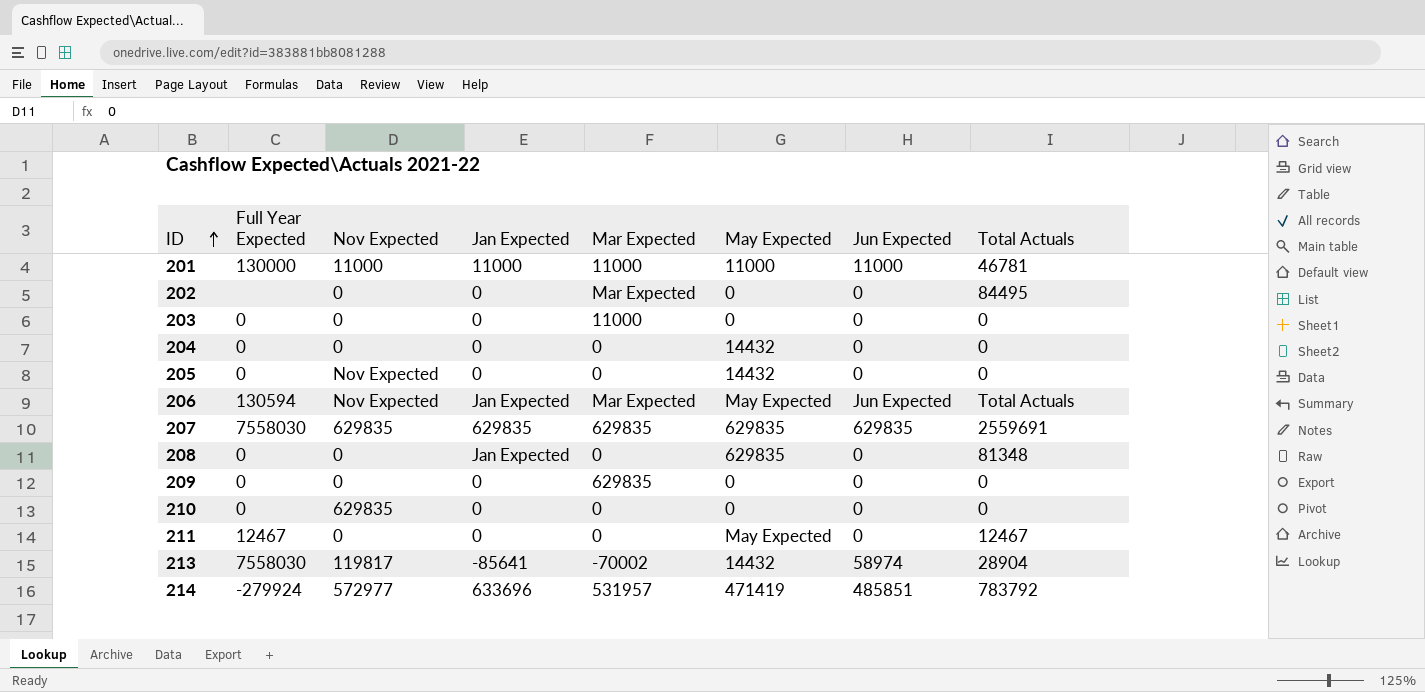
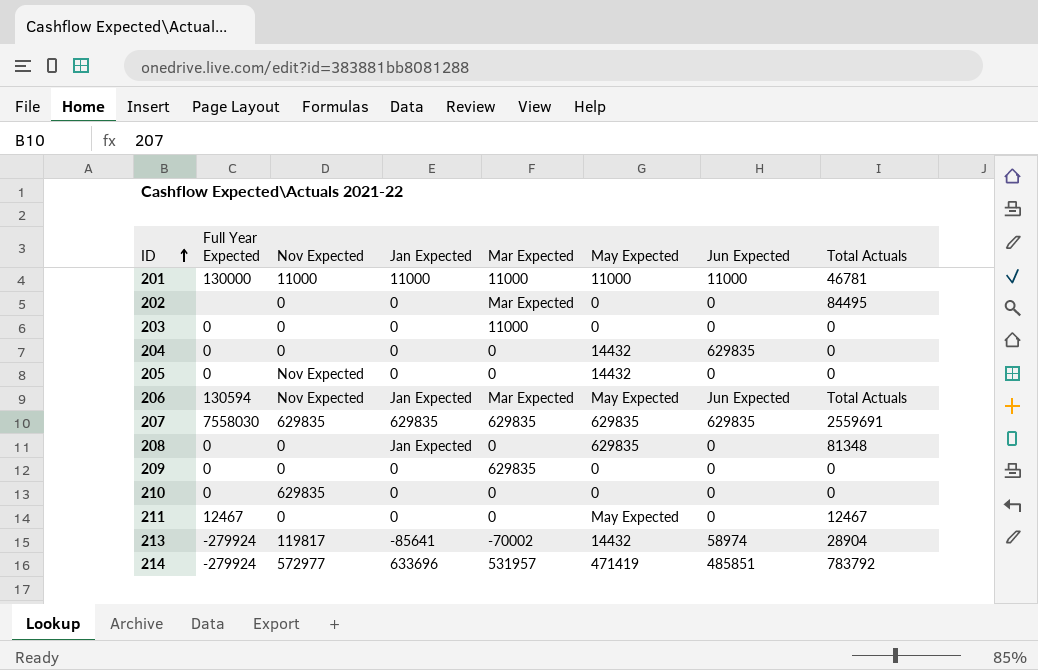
204 | Jun Expected: 0 -> 629835
213 | Full Year Expected: 7558030 -> -279924

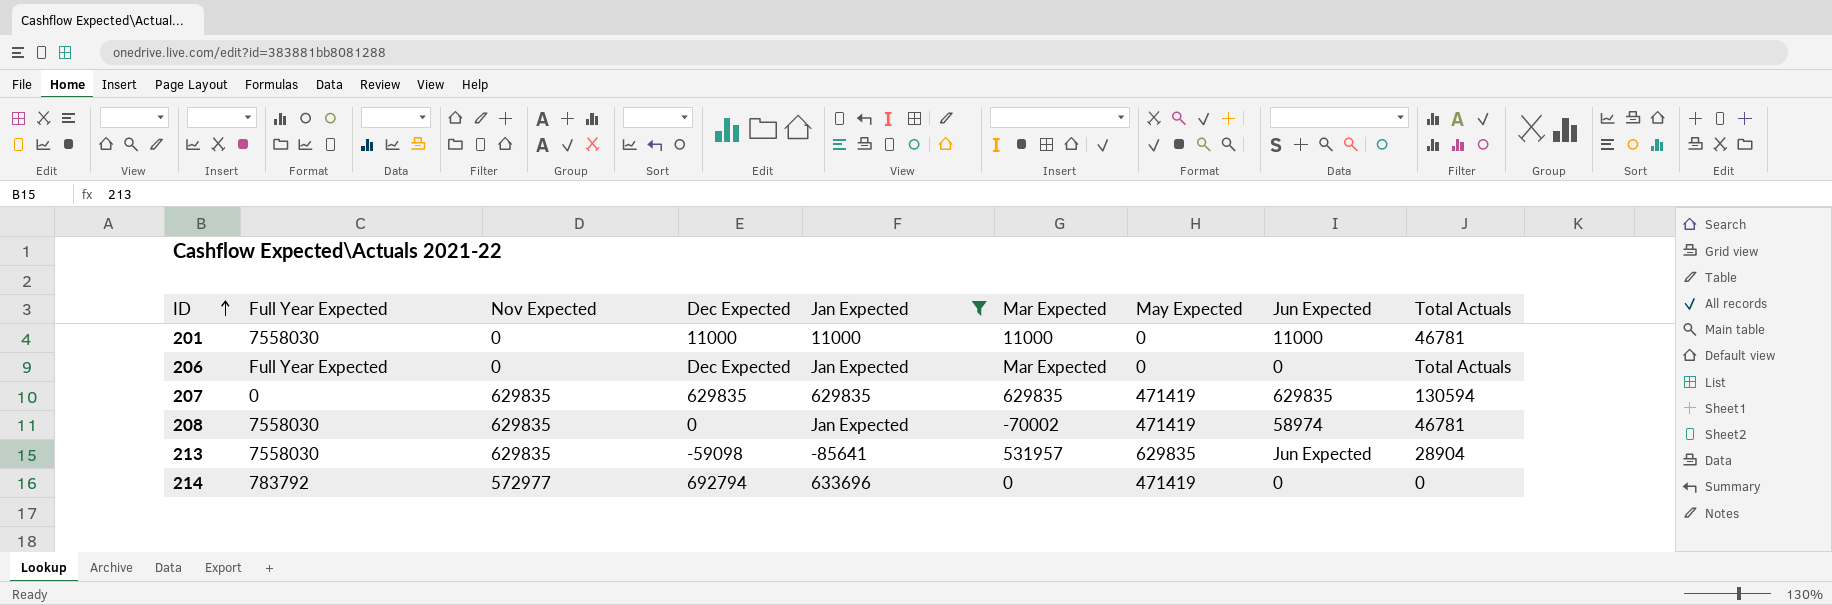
filter: none -> Jan Expected != 0
column Dec Expected | position: none -> 4
201 | Full Year Expected: 130000 -> 7558030
201 | Nov Expected: 11000 -> 0
201 | May Expected: 11000 -> 0
206 | Full Year Expected: 130594 -> Full Year Expected
206 | Nov Expected: Nov Expected -> 0
206 | May Expected: May Expected -> 0
206 | Jun Expected: Jun Expected -> 0
207 | Full Year Expected: 7558030 -> 0
207 | May Expected: 629835 -> 471419
207 | Total Actuals: 2559691 -> 130594
208 | Full Year Expected: 0 -> 7558030
208 | Nov Expected: 0 -> 629835
208 | Mar Expected: 0 -> -70002
208 | May Expected: 629835 -> 471419
208 | Jun Expected: 0 -> 58974
208 | Total Actuals: 81348 -> 46781
213 | Full Year Expected: -279924 -> 7558030
213 | Nov Expected: 119817 -> 629835
213 | Mar Expected: -70002 -> 531957
213 | May Expected: 14432 -> 629835
213 | Jun Expected: 58974 -> Jun Expected
214 | Full Year Expected: -279924 -> 783792
214 | Mar Expected: 531957 -> 0
214 | Jun Expected: 485851 -> 0
214 | Total Actuals: 783792 -> 0

